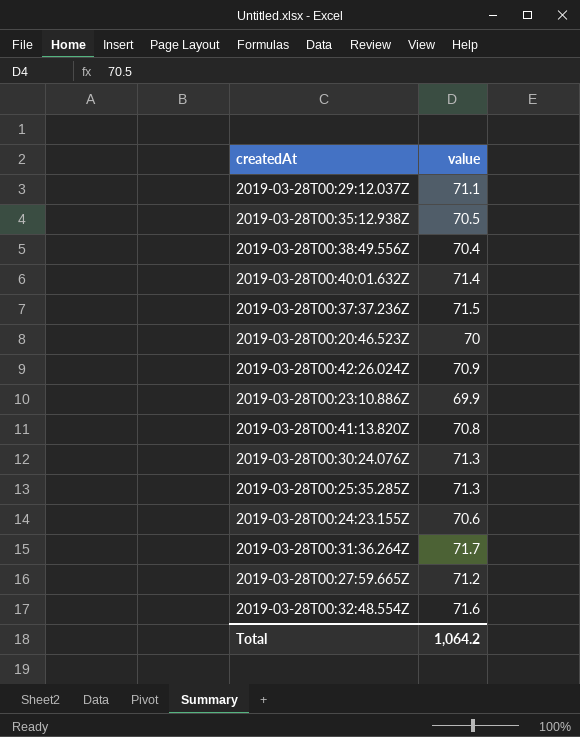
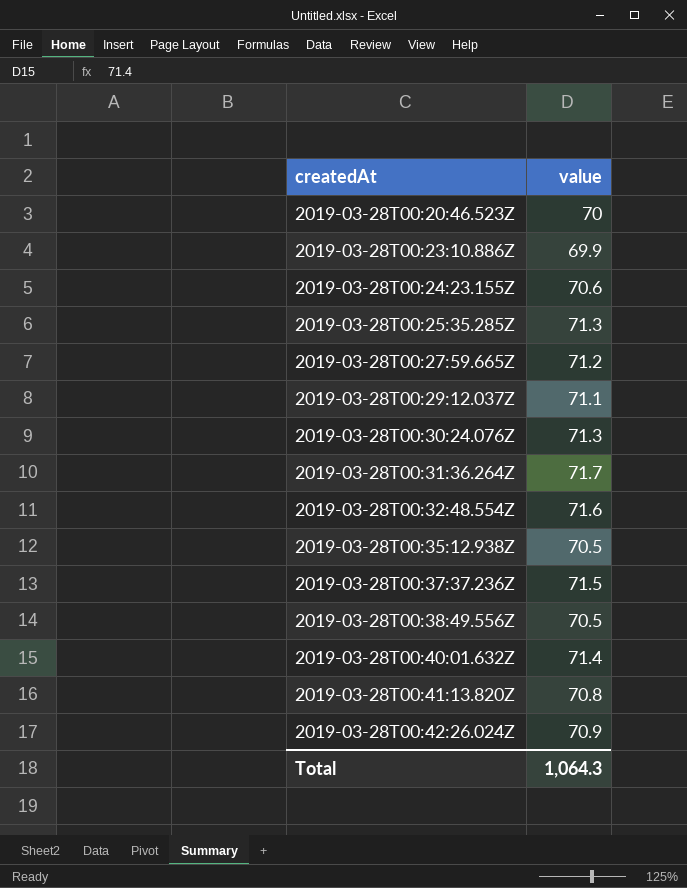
row order: none -> createdAt ascending
2019-03-28T00:38:49.556Z | value: 70.4 -> 70.5
Total | value: 1,064.2 -> 1,064.3

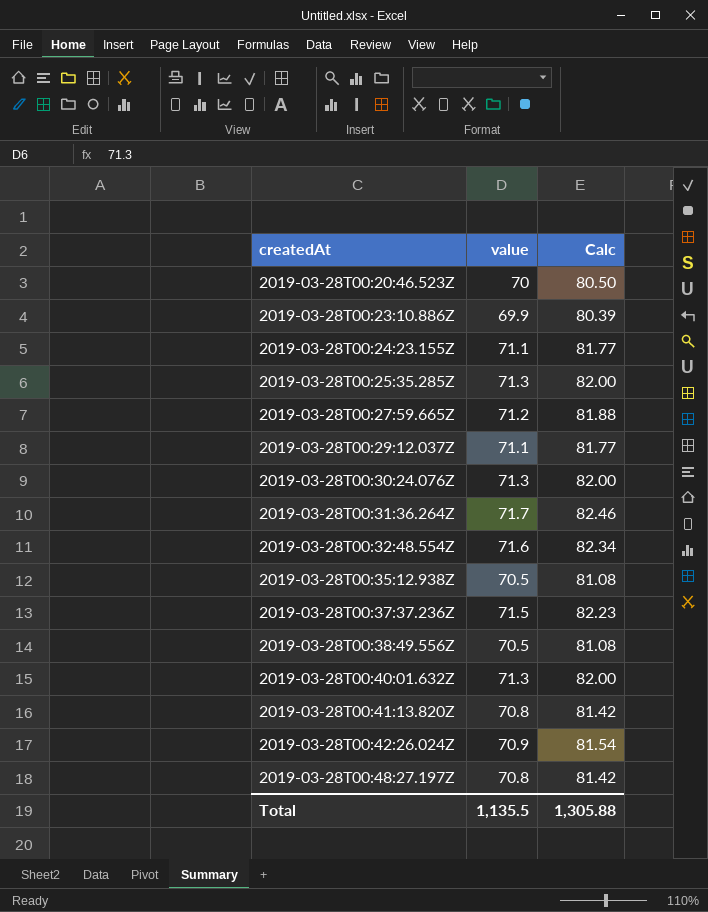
column Calc | formula: none -> [value] * 1.15
2019-03-28T00:24:23.155Z | value: 70.6 -> 71.1
2019-03-28T00:40:01.632Z | value: 71.4 -> 71.3
row 2019-03-28T00:48:27.197Z: none -> 70.8 | 81.42
Total | value: 1,064.3 -> 1,135.5

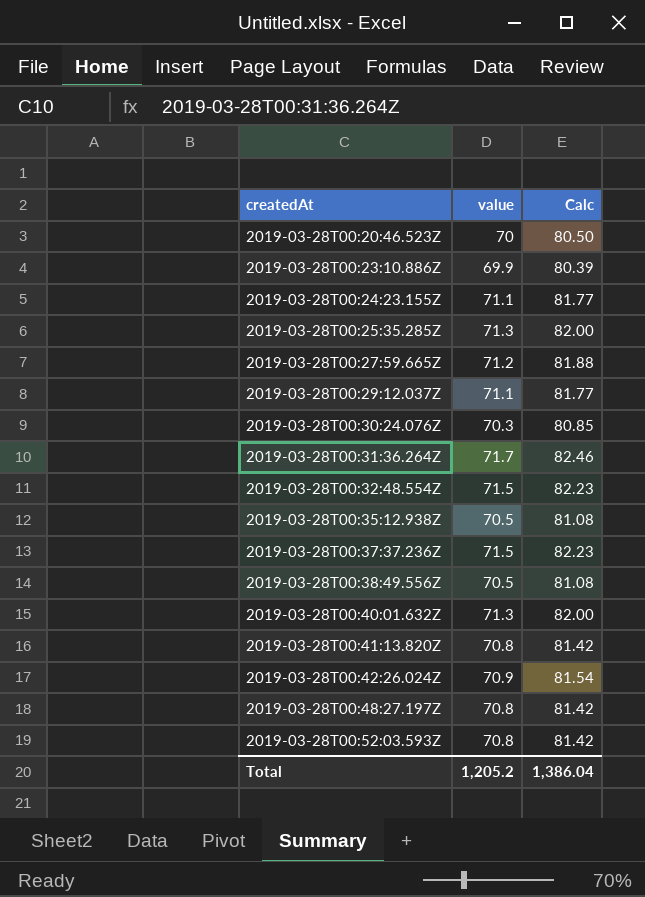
2019-03-28T00:30:24.076Z | value: 71.3 -> 70.3
2019-03-28T00:30:24.076Z | Calc: 82.00 -> 80.85
2019-03-28T00:32:48.554Z | value: 71.6 -> 71.5
2019-03-28T00:32:48.554Z | Calc: 82.34 -> 82.23
row 2019-03-28T00:52:03.593Z: none -> 70.8 | 81.42
Total | value: 1,135.5 -> 1,205.2
Total | Calc: 1,305.88 -> 1,386.04

